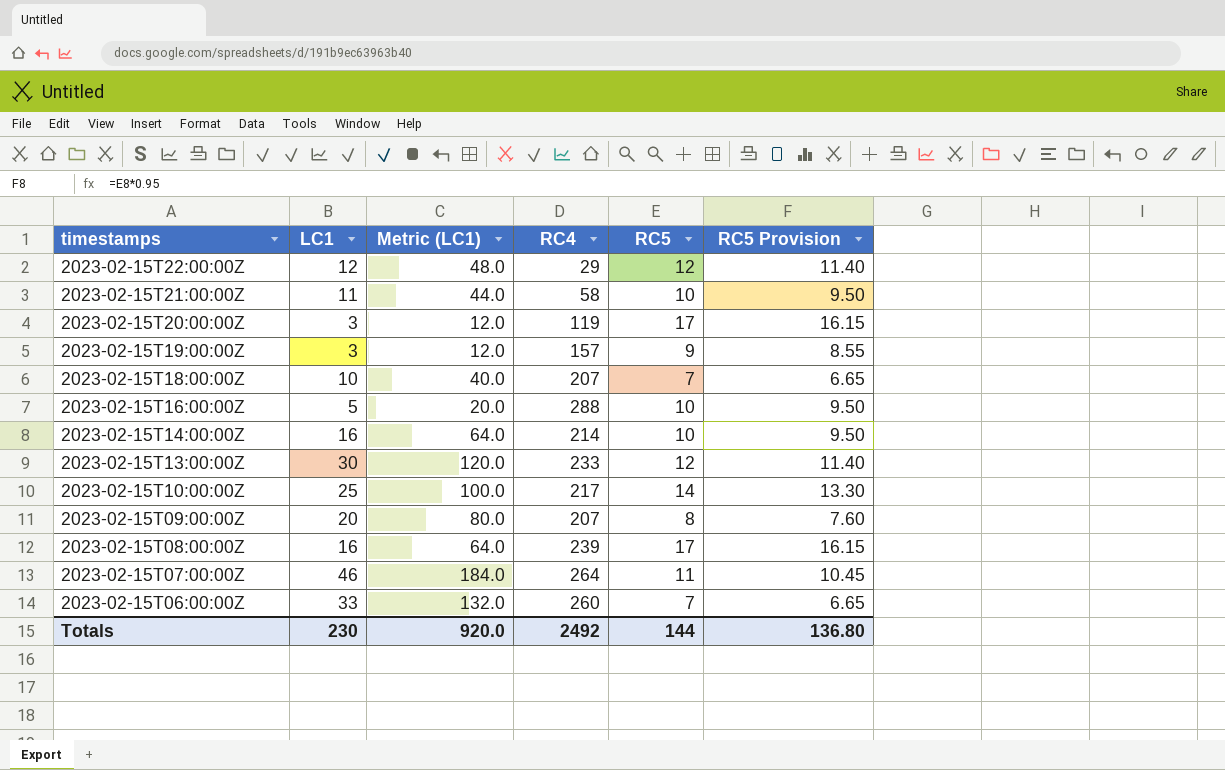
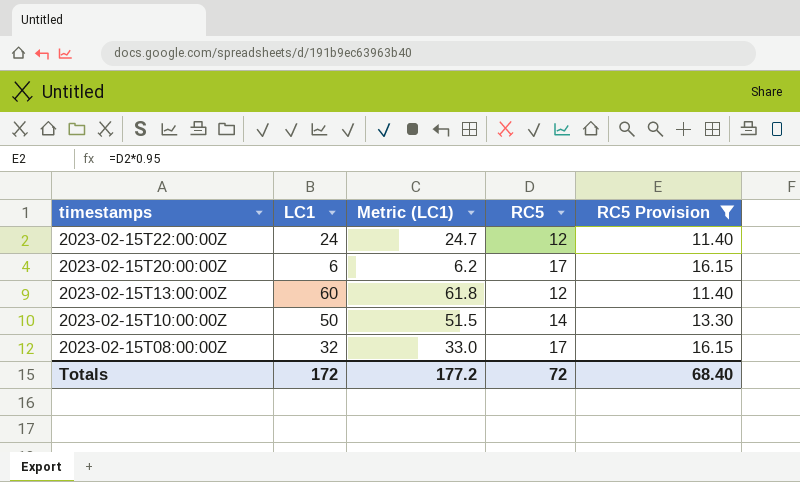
filter: none -> RC5 Provision >= 11.40
column RC4 | position: 4 -> none
column Metric (LC1) | formula: [LC1] * 4 -> [LC1] * 1.03
2023-02-15T22:00:00Z | LC1: 12 -> 24
2023-02-15T20:00:00Z | LC1: 3 -> 6
2023-02-15T13:00:00Z | LC1: 30 -> 60
2023-02-15T10:00:00Z | LC1: 25 -> 50
2023-02-15T08:00:00Z | LC1: 16 -> 32
Totals | LC1: 230 -> 172
Totals | Metric (LC1): 920.0 -> 177.2
Totals | RC5: 144 -> 72
Totals | RC5 Provision: 136.80 -> 68.40

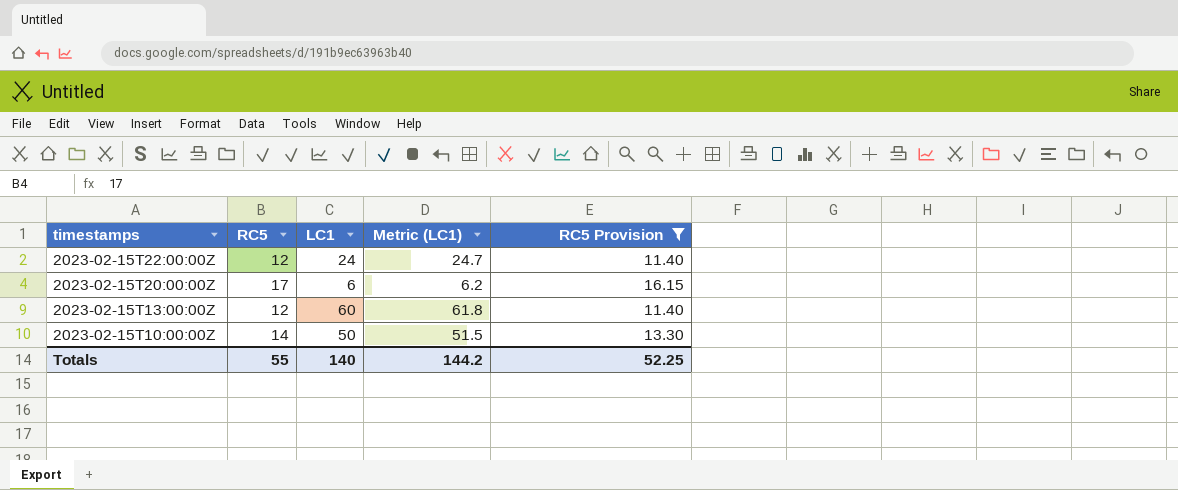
column RC5 | position: 4 -> 2
row 2023-02-15T08:00:00Z: 32 | 33.0 | 17 | 16.15 -> none
Totals | RC5: 72 -> 55
Totals | LC1: 172 -> 140
Totals | Metric (LC1): 177.2 -> 144.2
Totals | RC5 Provision: 68.40 -> 52.25

